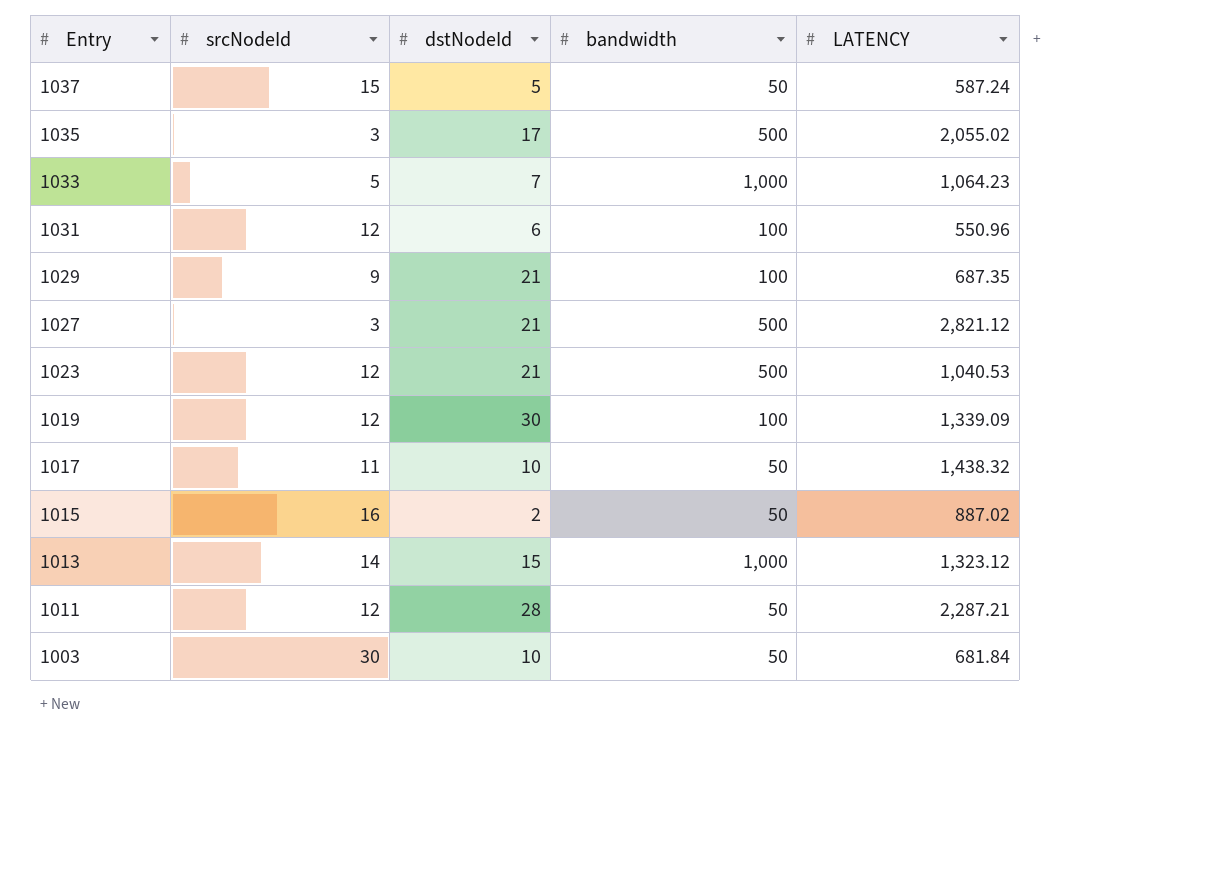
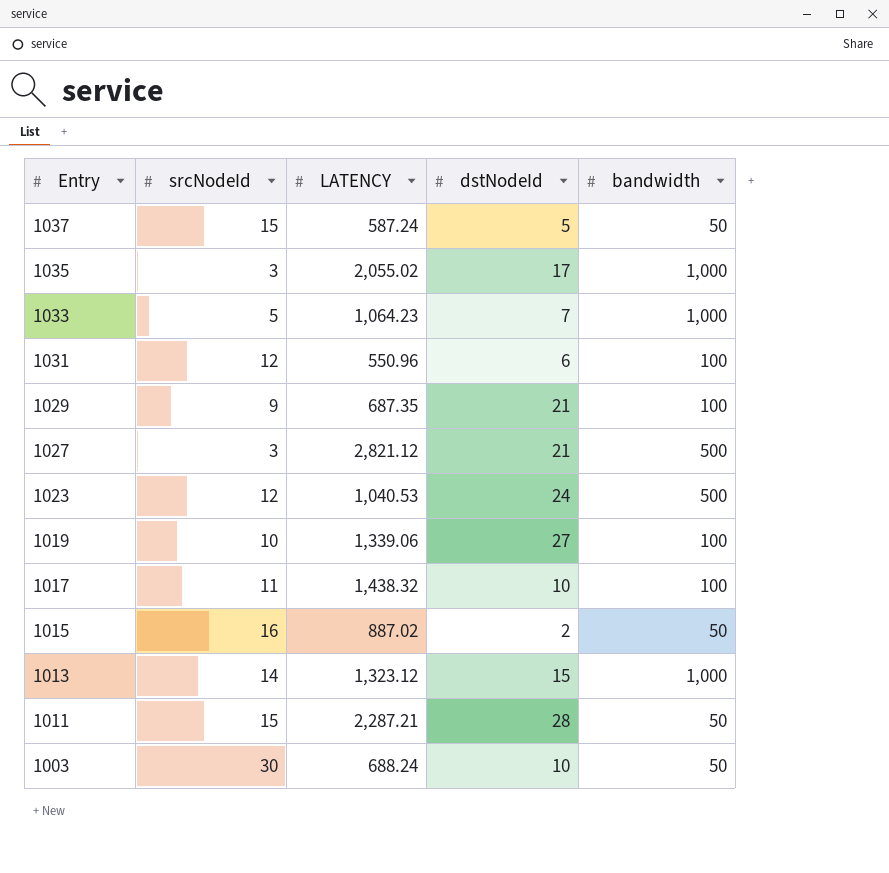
column LATENCY | position: 5 -> 3
1035 | bandwidth: 500 -> 1,000
1023 | dstNodeId: 21 -> 24
1019 | srcNodeId: 12 -> 10
1019 | LATENCY: 1,339.09 -> 1,339.06
1019 | dstNodeId: 30 -> 27
1017 | bandwidth: 50 -> 100
1011 | srcNodeId: 12 -> 15
1003 | LATENCY: 681.84 -> 688.24

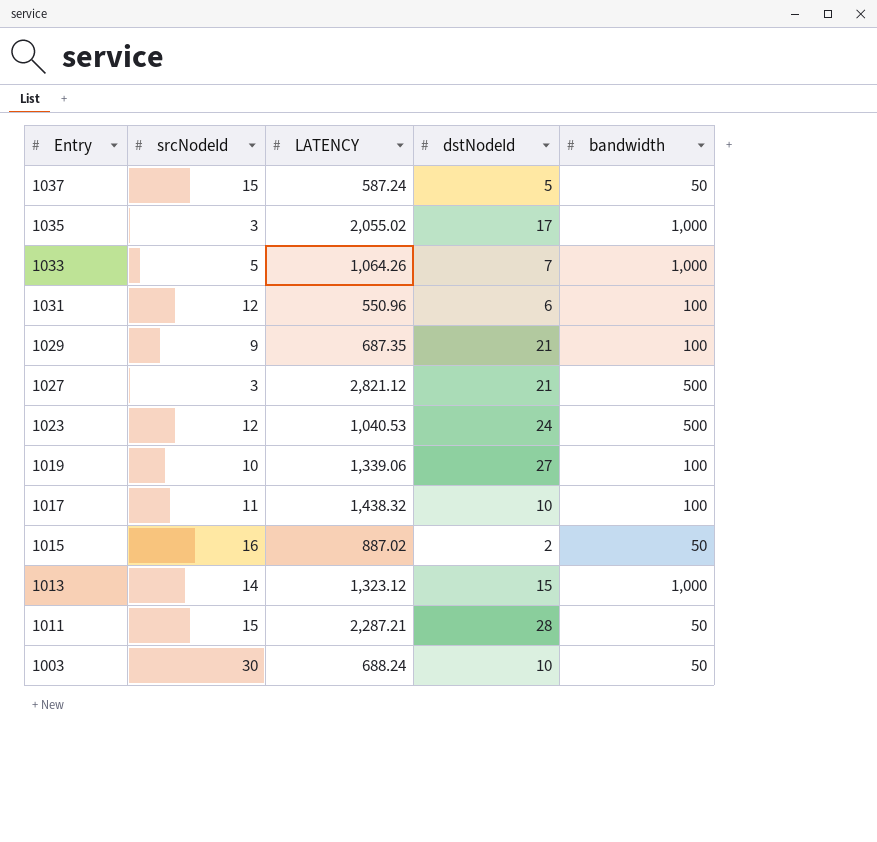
1033 | LATENCY: 1,064.23 -> 1,064.26

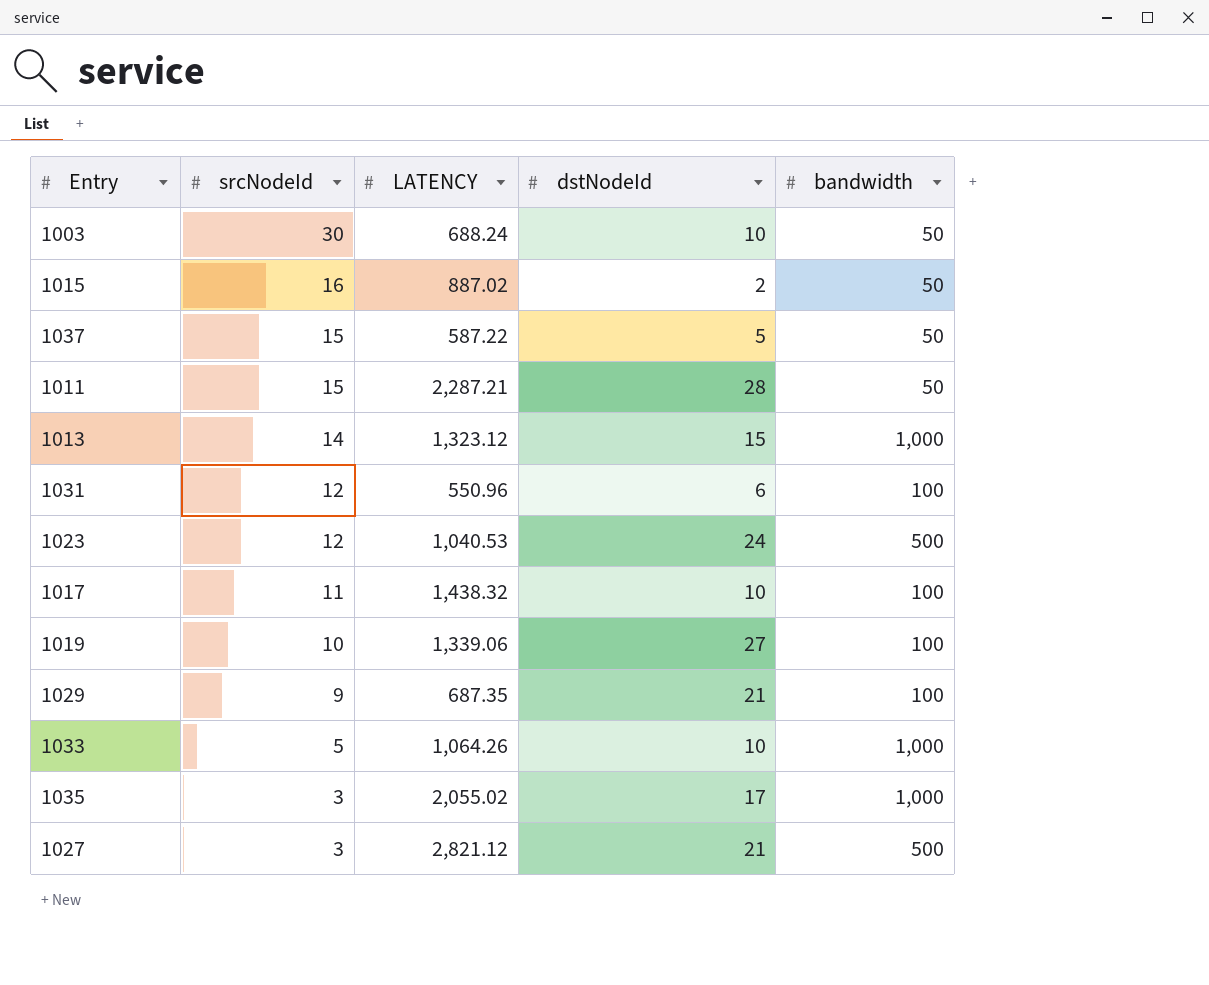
row order: Entry descending -> srcNodeId descending
1037 | LATENCY: 587.24 -> 587.22
1033 | dstNodeId: 7 -> 10

